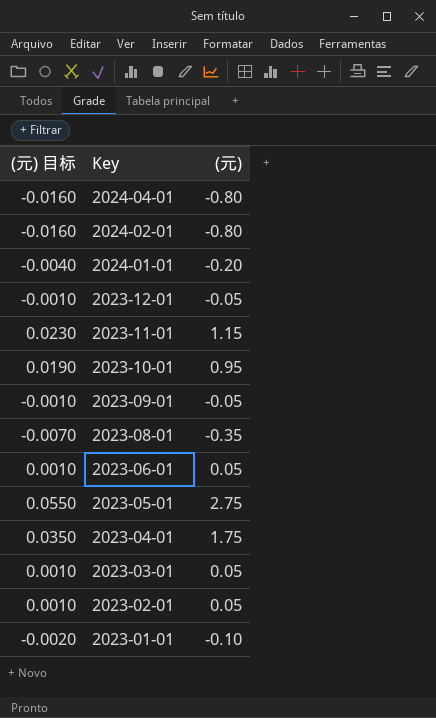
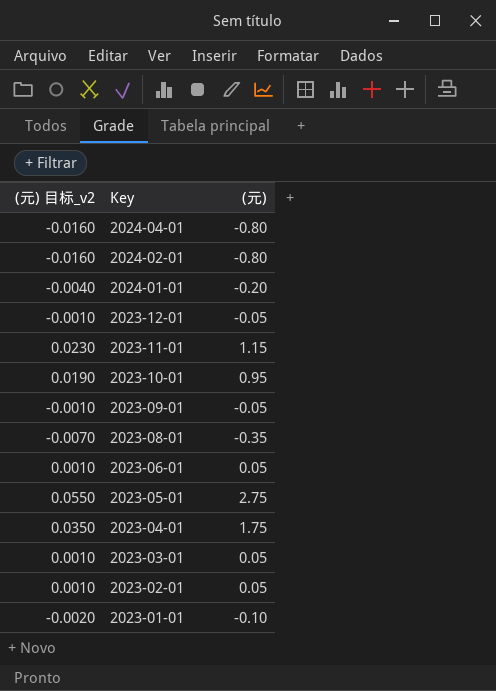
column name: (元) 目标 -> (元) 目标_v2

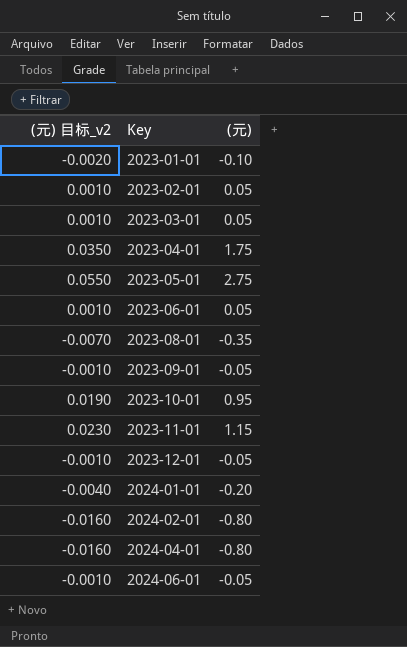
row order: Key descending -> Key ascending
row 2024-06-01: none -> -0.0010 | -0.05

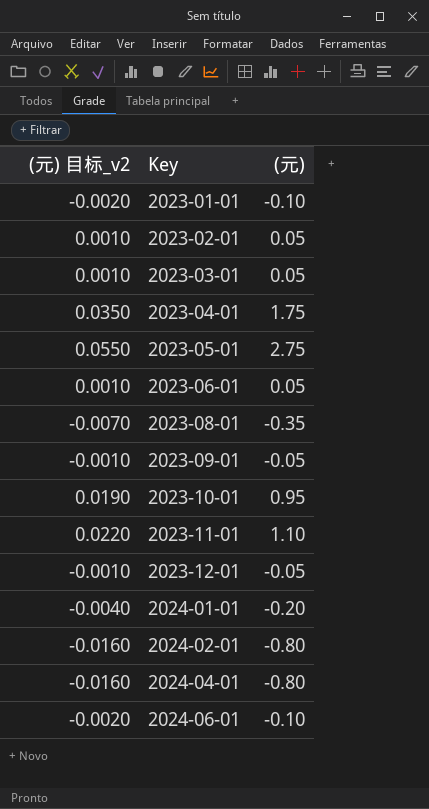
2023-11-01 | (元) 目标_v2: 0.0230 -> 0.0220
2023-11-01 | (元): 1.15 -> 1.10
2024-06-01 | (元) 目标_v2: -0.0010 -> -0.0020
2024-06-01 | (元): -0.05 -> -0.10

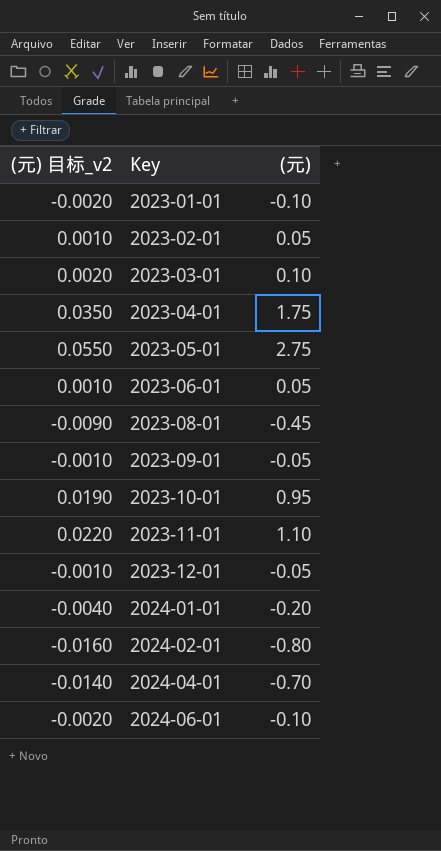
2023-03-01 | (元) 目标_v2: 0.0010 -> 0.0020
2023-03-01 | (元): 0.05 -> 0.10
2023-08-01 | (元) 目标_v2: -0.0070 -> -0.0090
2023-08-01 | (元): -0.35 -> -0.45
2024-04-01 | (元) 目标_v2: -0.0160 -> -0.0140
2024-04-01 | (元): -0.80 -> -0.70

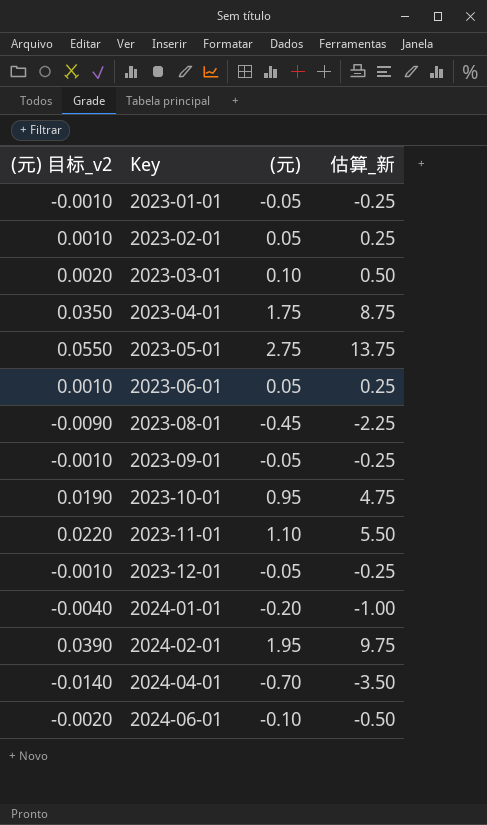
column 估算_新 | formula: none -> [(元)] * 5
2023-01-01 | (元) 目标_v2: -0.0020 -> -0.0010
2023-01-01 | (元): -0.10 -> -0.05
2024-02-01 | (元) 目标_v2: -0.0160 -> 0.0390
2024-02-01 | (元): -0.80 -> 1.95

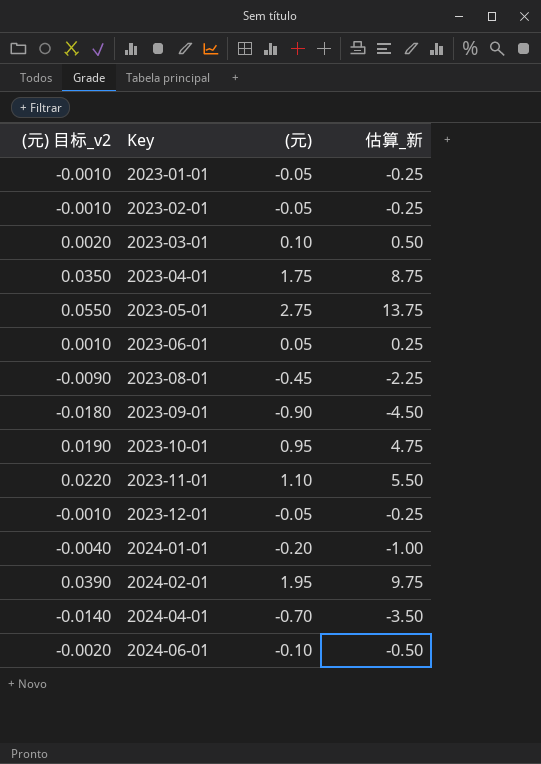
2023-02-01 | (元) 目标_v2: 0.0010 -> -0.0010
2023-02-01 | (元): 0.05 -> -0.05
2023-02-01 | 估算_新: 0.25 -> -0.25
2023-09-01 | (元) 目标_v2: -0.0010 -> -0.0180
2023-09-01 | (元): -0.05 -> -0.90
2023-09-01 | 估算_新: -0.25 -> -4.50

